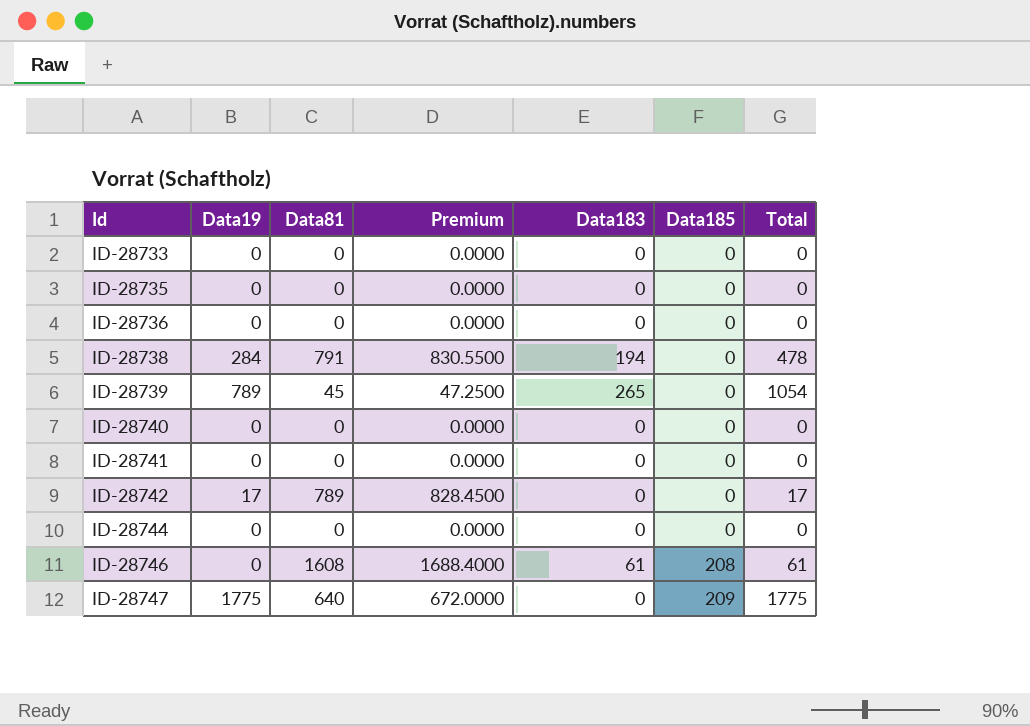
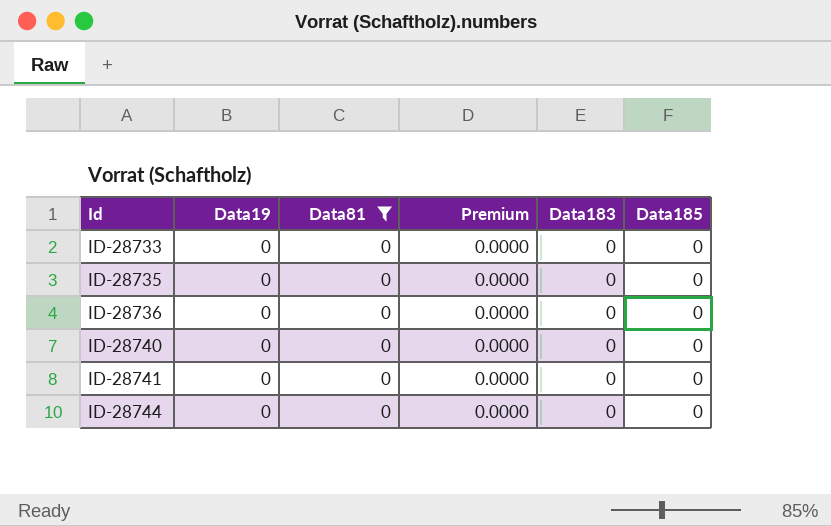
filter: none -> Data81 = 0
column Total | formula: [Data19] + [Data183] -> none

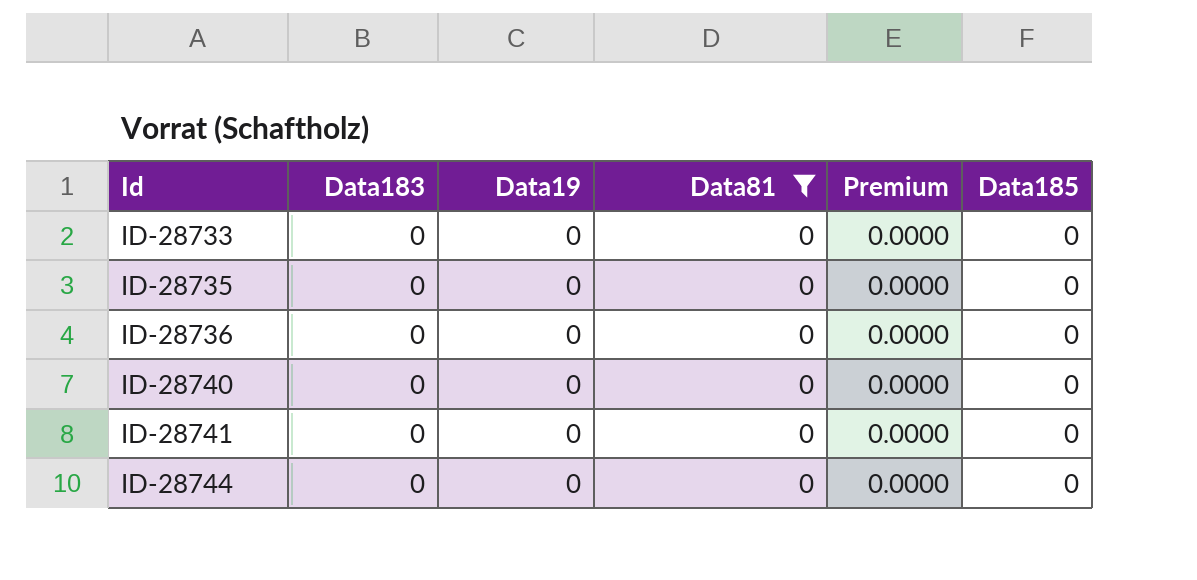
column Data183 | position: 5 -> 2

